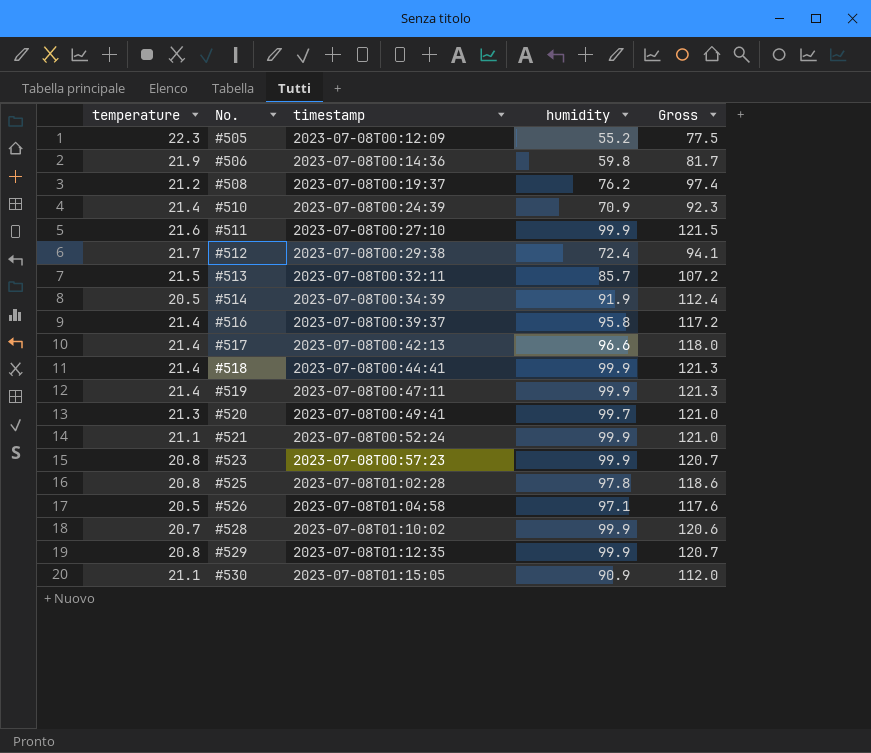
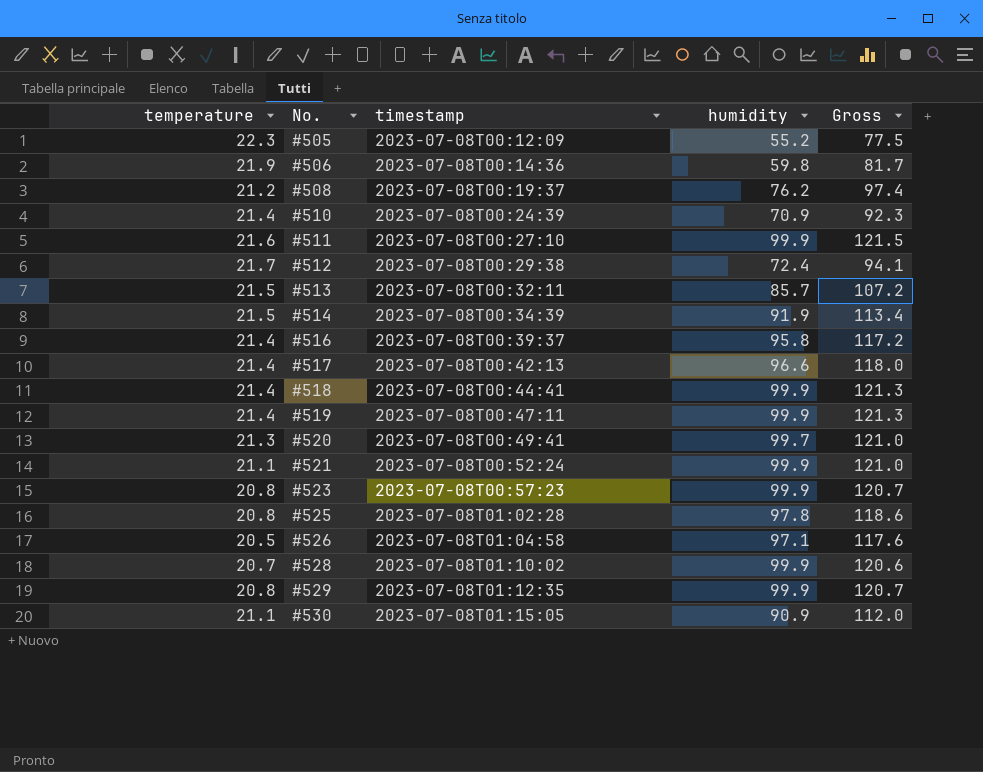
#514 | temperature: 20.5 -> 21.5
#514 | Gross: 112.4 -> 113.4

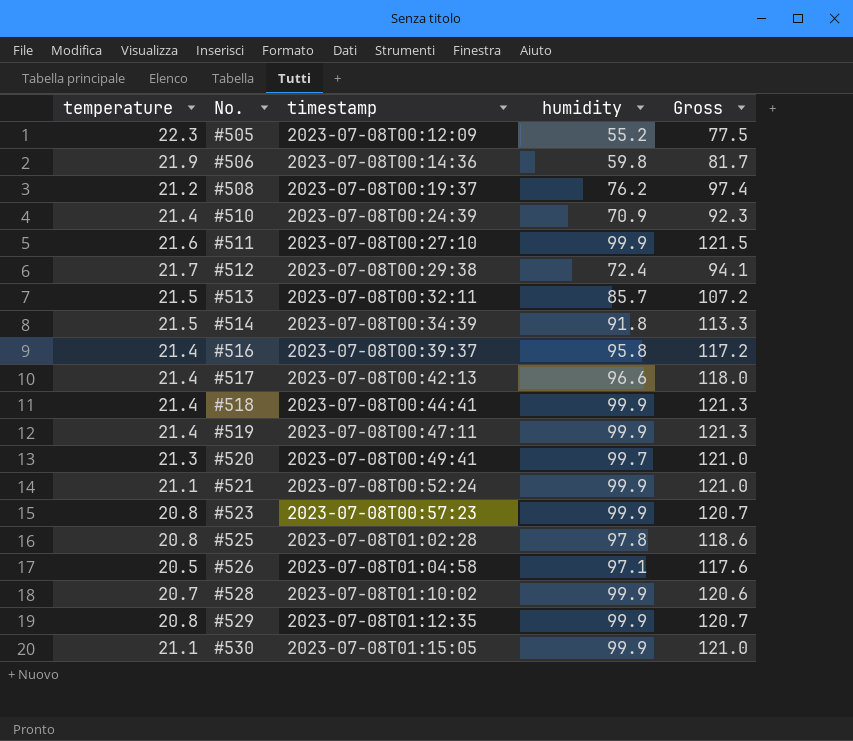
#514 | humidity: 91.9 -> 91.8
#514 | Gross: 113.4 -> 113.3
#530 | humidity: 90.9 -> 99.9
#530 | Gross: 112.0 -> 121.0

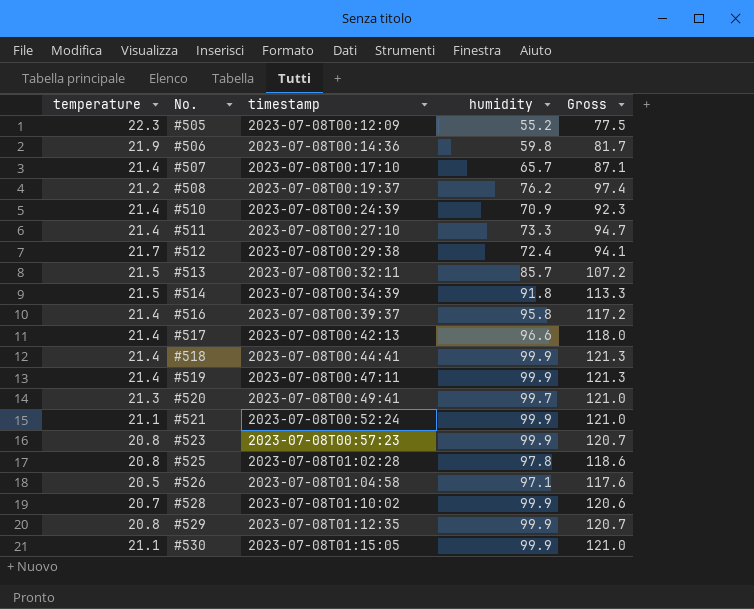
row #507: none -> 21.4 | 2023-07-08T00:17:10 | 65.7 | 87.1
#511 | temperature: 21.6 -> 21.4
#511 | humidity: 99.9 -> 73.3
#511 | Gross: 121.5 -> 94.7

